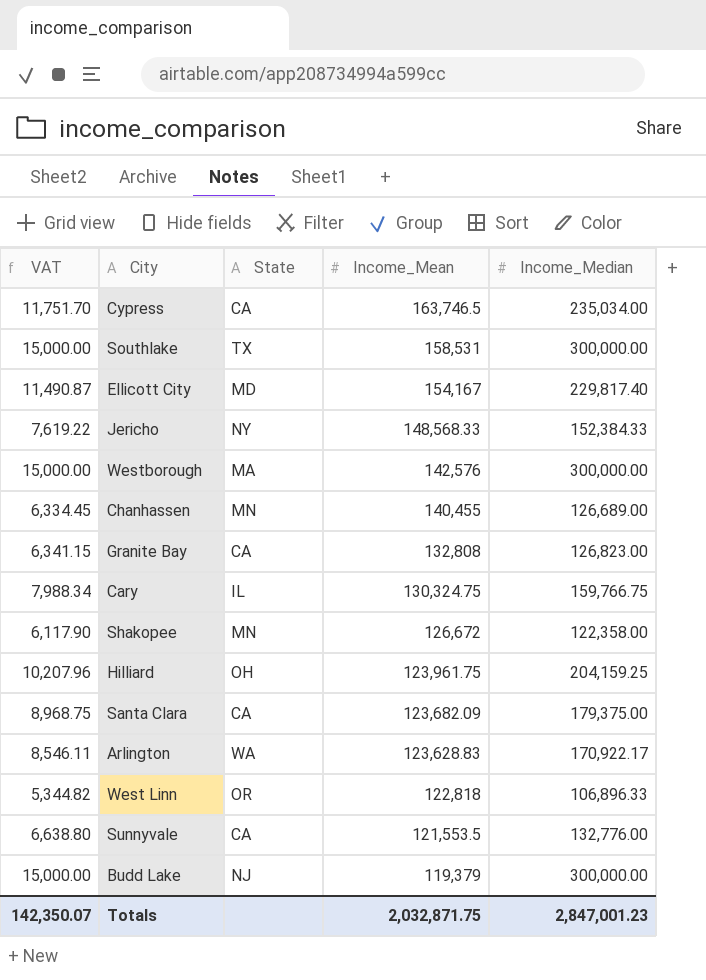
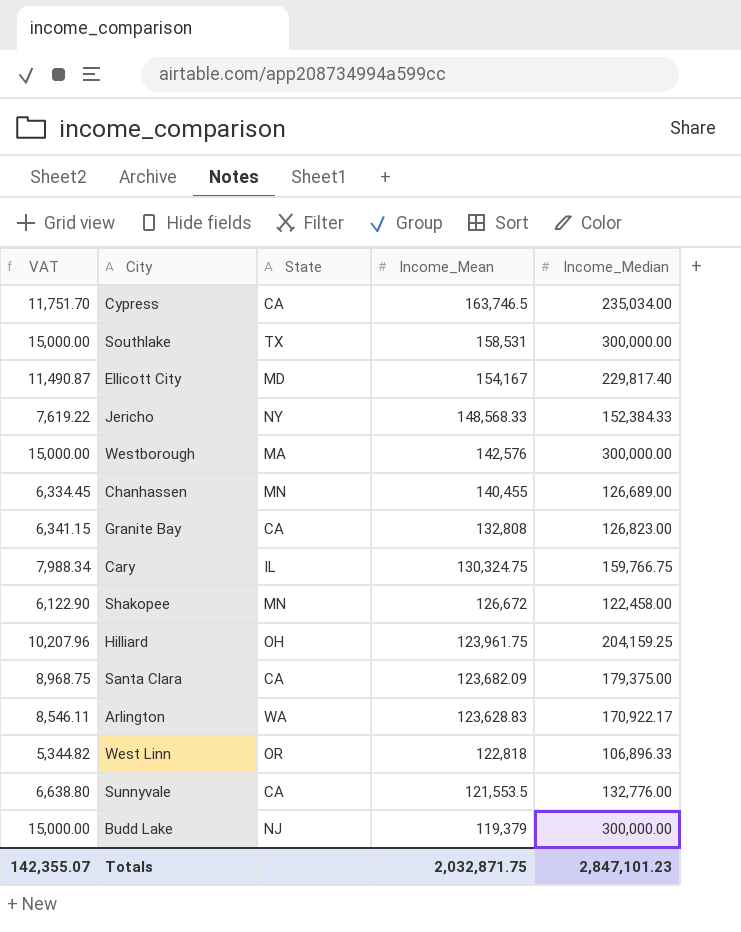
Shakopee | VAT: 6,117.90 -> 6,122.90
Shakopee | Income_Median: 122,358.00 -> 122,458.00
Totals | VAT: 142,350.07 -> 142,355.07
Totals | Income_Median: 2,847,001.23 -> 2,847,101.23

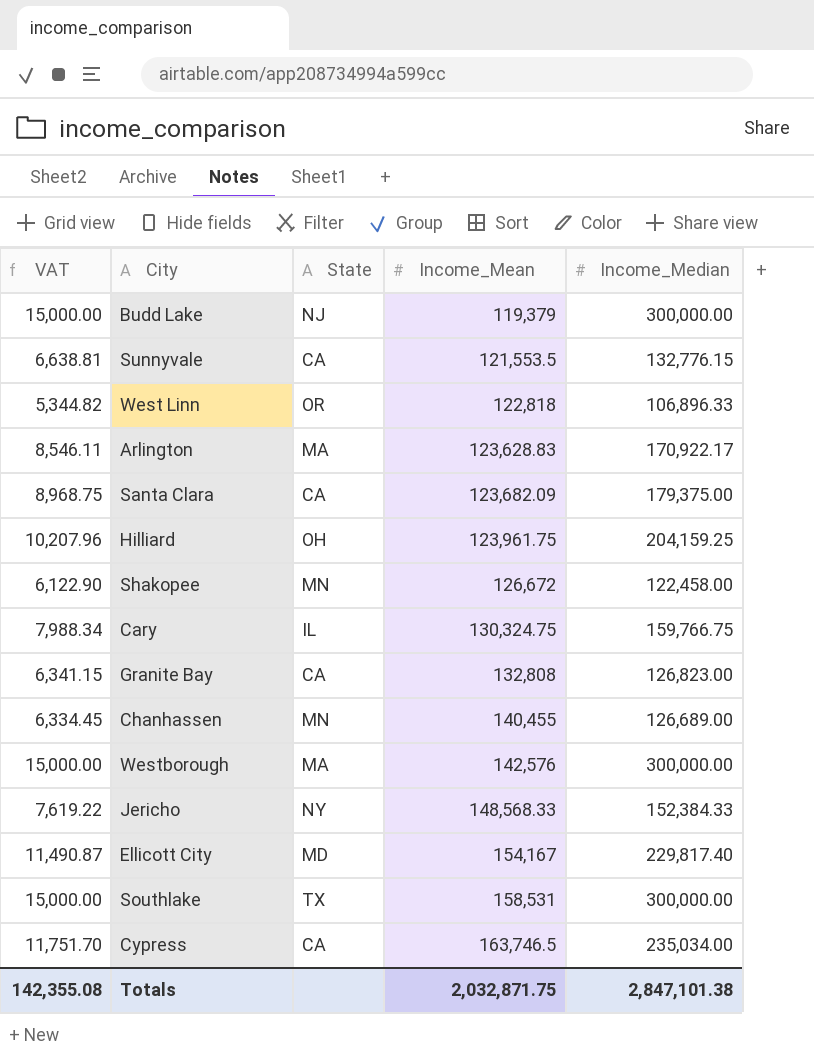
row order: Income_Mean descending -> Income_Mean ascending
Sunnyvale | VAT: 6,638.80 -> 6,638.81
Sunnyvale | Income_Median: 132,776.00 -> 132,776.15
Arlington | State: WA -> MA
Totals | VAT: 142,355.07 -> 142,355.08
Totals | Income_Median: 2,847,101.23 -> 2,847,101.38

